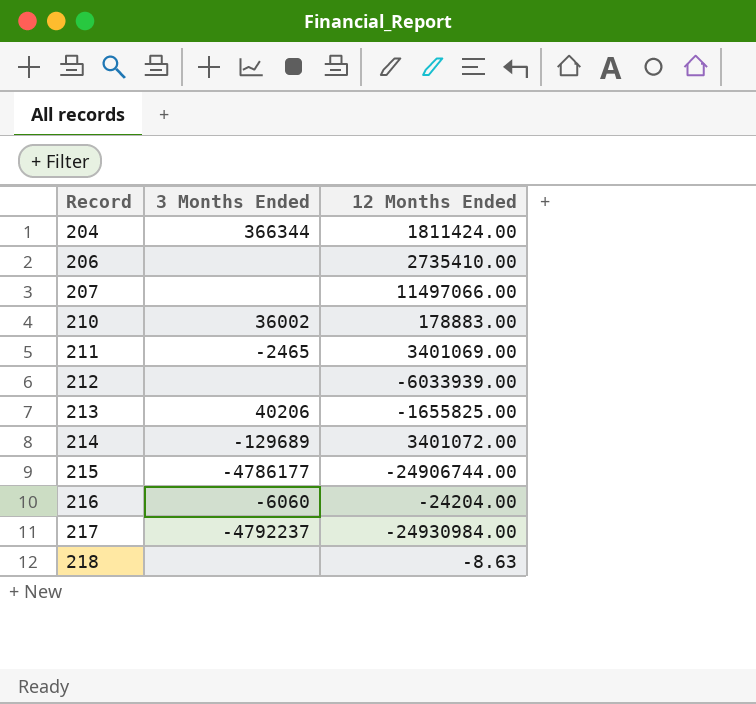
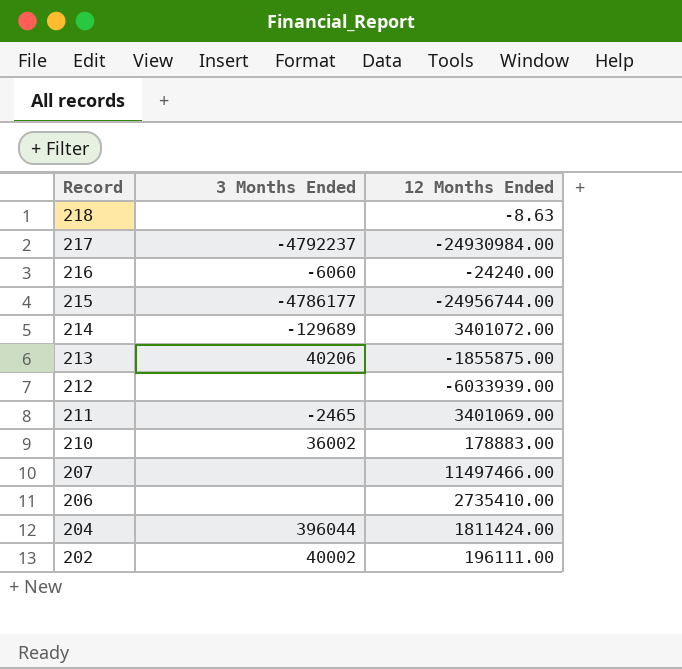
row order: Record ascending -> Record descending
216 | 12 Months Ended: -24204.00 -> -24240.00
215 | 12 Months Ended: -24906744.00 -> -24956744.00
213 | 12 Months Ended: -1655825.00 -> -1855875.00
207 | 12 Months Ended: 11497066.00 -> 11497466.00
204 | 3 Months Ended: 366344 -> 396044
row 202: none -> 40002 | 196111.00

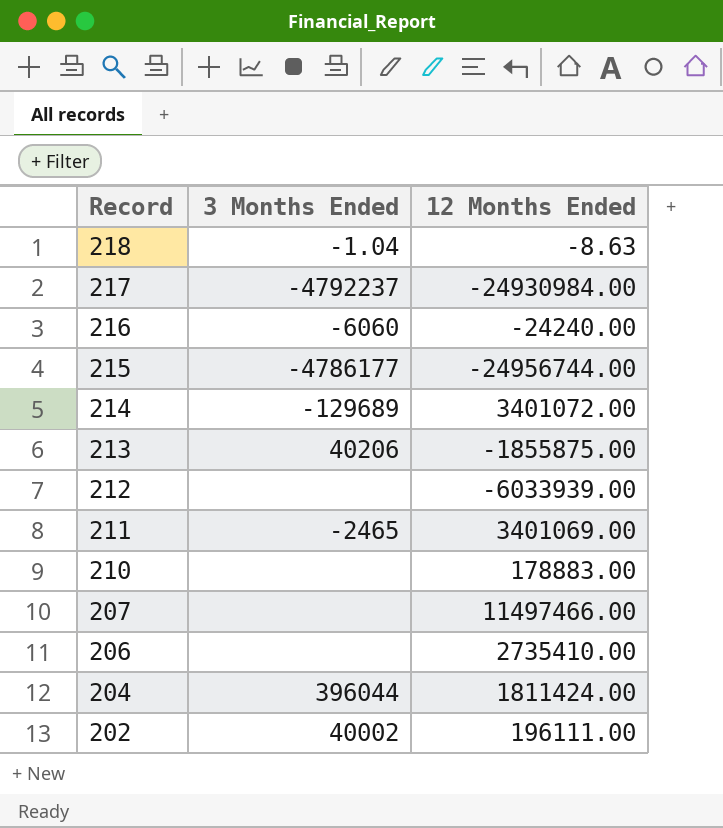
218 | 3 Months Ended: none -> -1.04
210 | 3 Months Ended: 36002 -> none

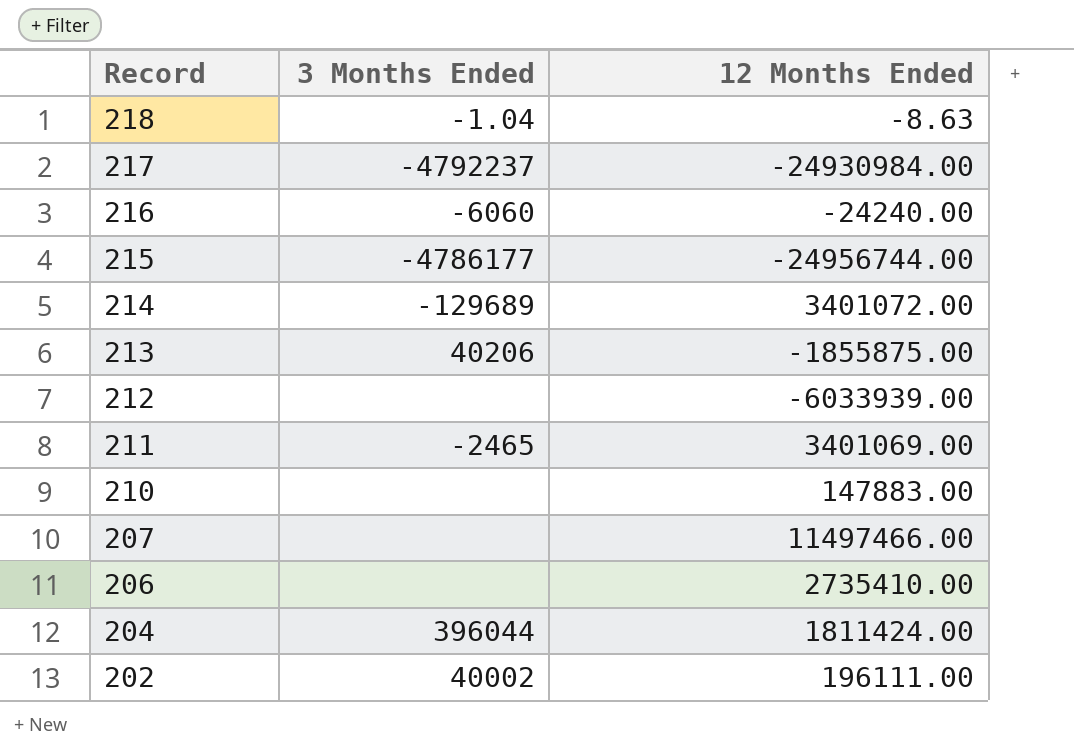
210 | 12 Months Ended: 178883.00 -> 147883.00

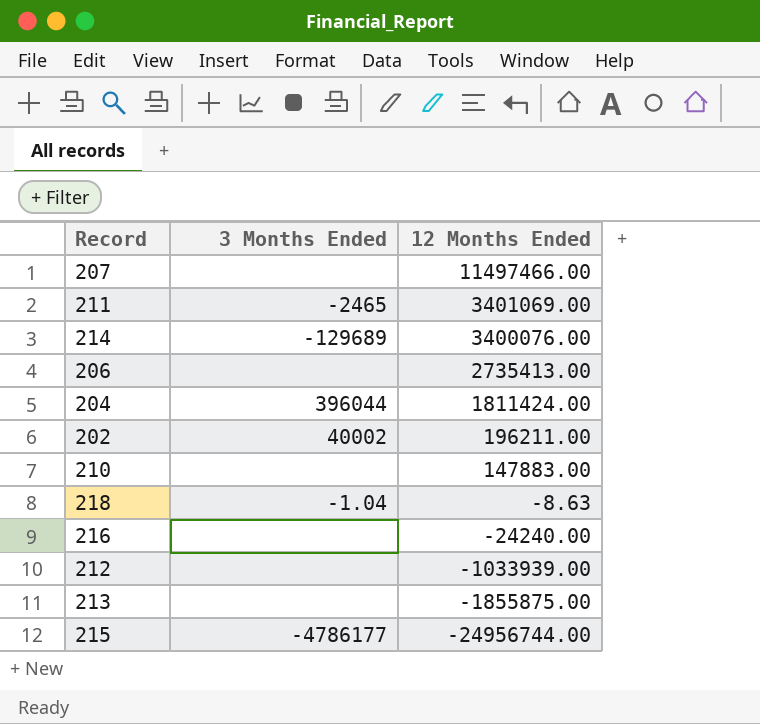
row order: Record descending -> 12 Months Ended descending
row 217: -4792237 | -24930984.00 -> none
214 | 12 Months Ended: 3401072.00 -> 3400076.00
206 | 12 Months Ended: 2735410.00 -> 2735413.00
202 | 12 Months Ended: 196111.00 -> 196211.00
216 | 3 Months Ended: -6060 -> none
212 | 12 Months Ended: -6033939.00 -> -1033939.00
213 | 3 Months Ended: 40206 -> none

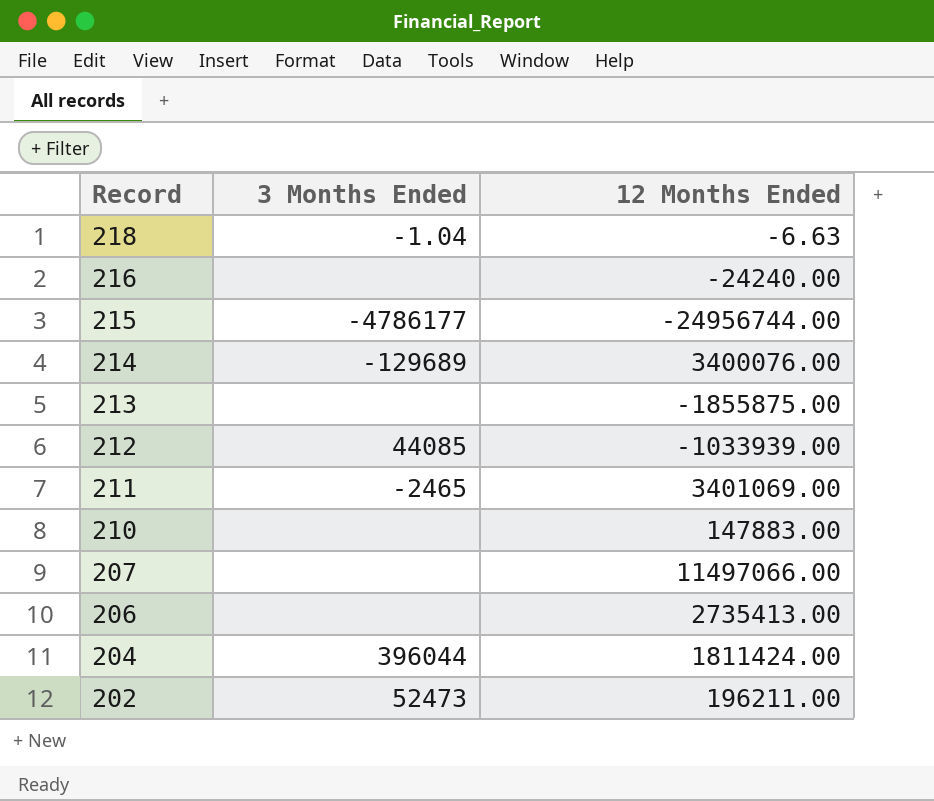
row order: 12 Months Ended descending -> Record descending
218 | 12 Months Ended: -8.63 -> -6.63
212 | 3 Months Ended: none -> 44085
207 | 12 Months Ended: 11497466.00 -> 11497066.00
202 | 3 Months Ended: 40002 -> 52473

